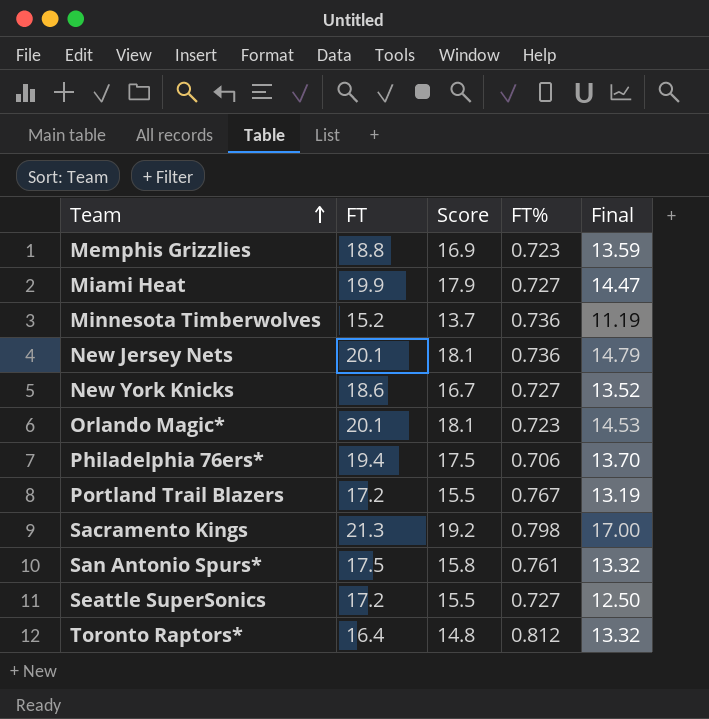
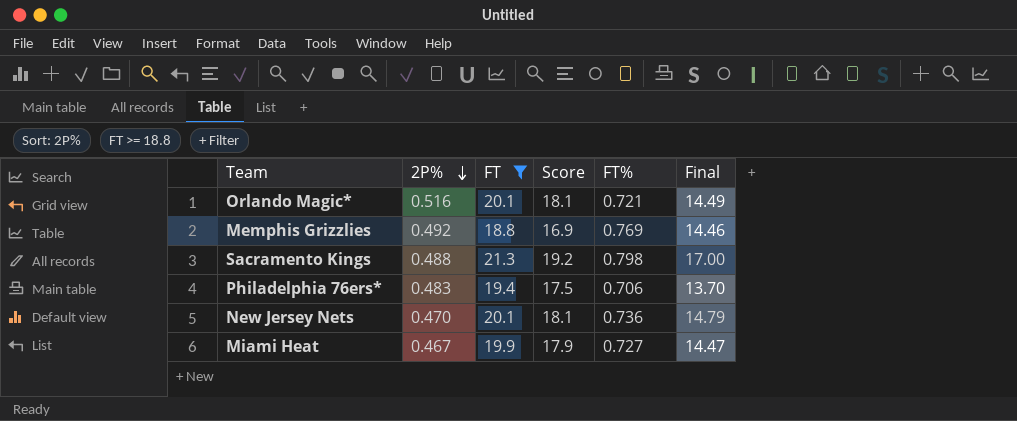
filter: none -> FT >= 18.8
row order: Team ascending -> 2P% descending
column 2P% | position: none -> 2
Orlando Magic* | FT%: 0.723 -> 0.721
Orlando Magic* | Final: 14.53 -> 14.49
Memphis Grizzlies | FT%: 0.723 -> 0.769
Memphis Grizzlies | Final: 13.59 -> 14.46

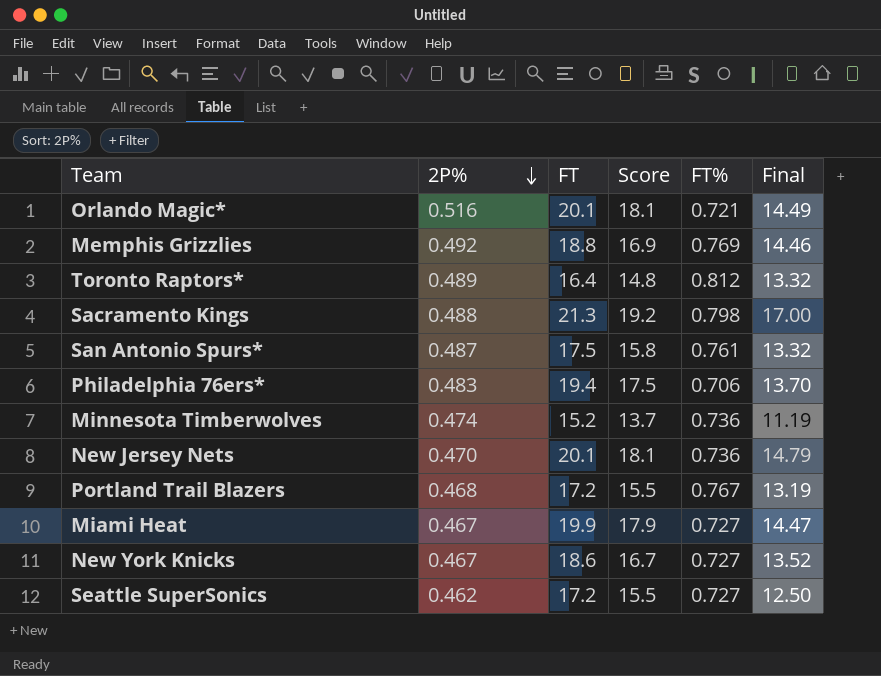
filter: FT >= 18.8 -> none

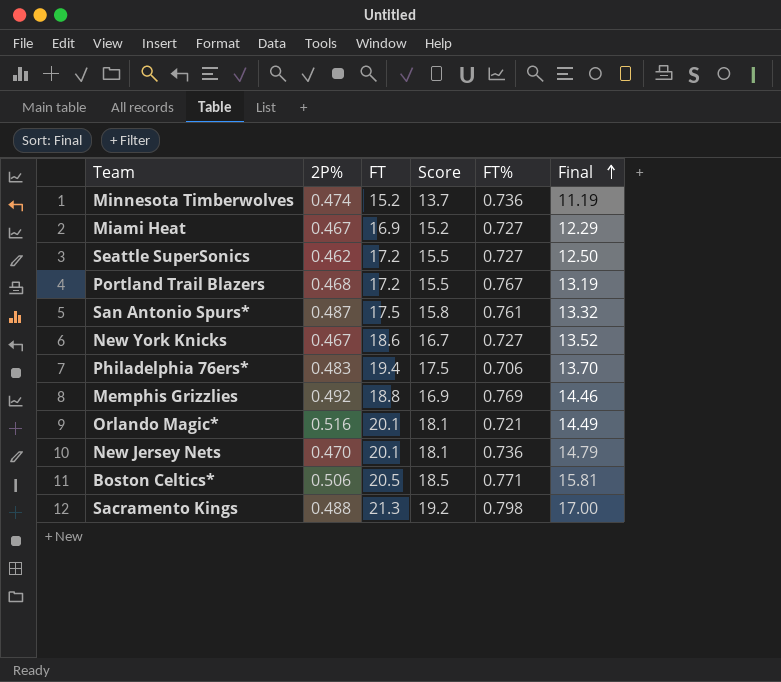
row order: 2P% descending -> Final ascending
row Toronto Raptors*: 0.489 | 16.4 | 14.8 | 0.812 | 13.32 -> none
Miami Heat | FT: 19.9 -> 16.9
Miami Heat | Score: 17.9 -> 15.2
Miami Heat | Final: 14.47 -> 12.29
row Boston Celtics*: none -> 0.506 | 20.5 | 18.5 | 0.771 | 15.81

